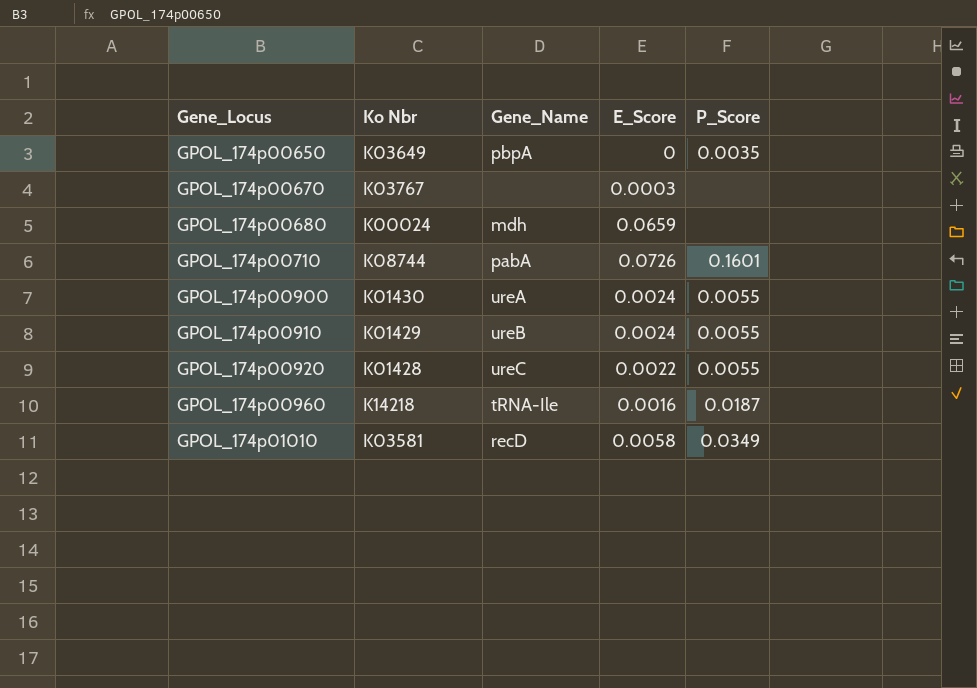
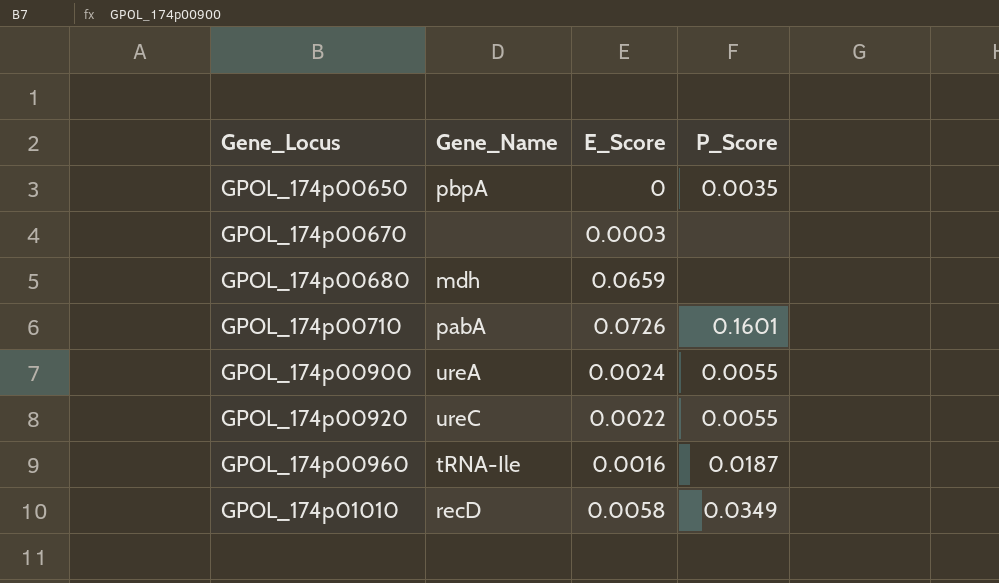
column Ko Nbr | position: 2 -> none
row GPOL_174p00910: K01429 | ureB | 0.0024 | 0.0055 -> none

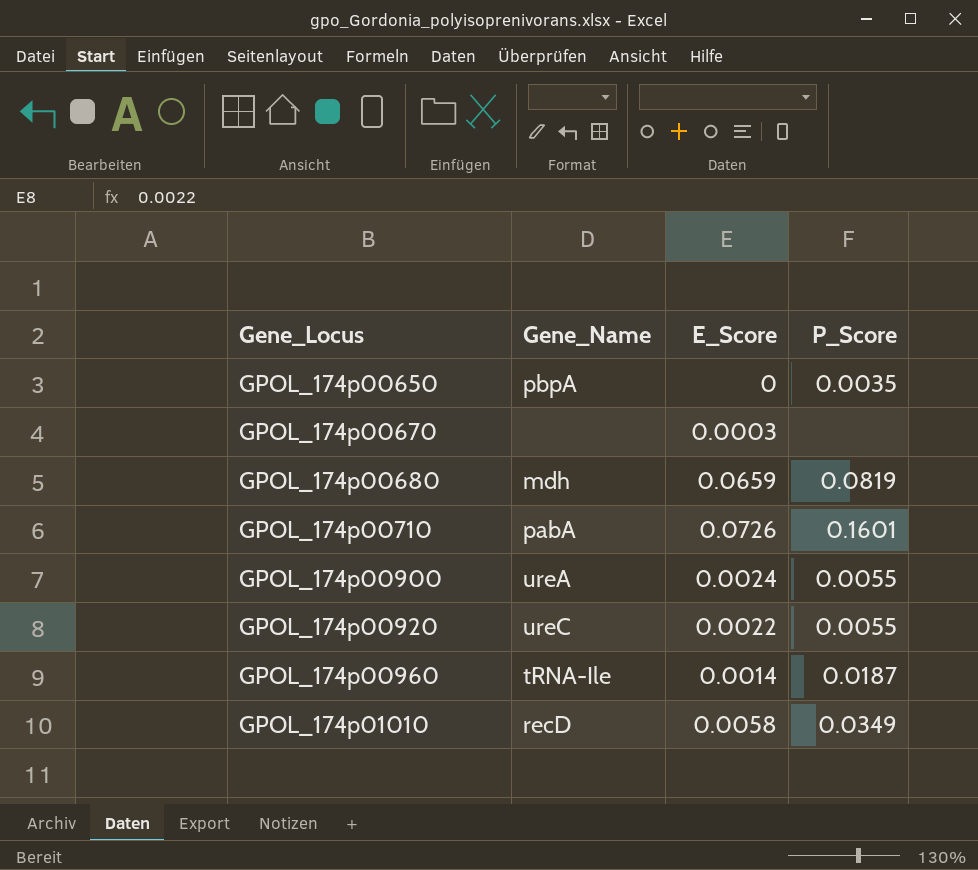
GPOL_174p00680 | P_Score: none -> 0.0819
GPOL_174p00960 | E_Score: 0.0016 -> 0.0014

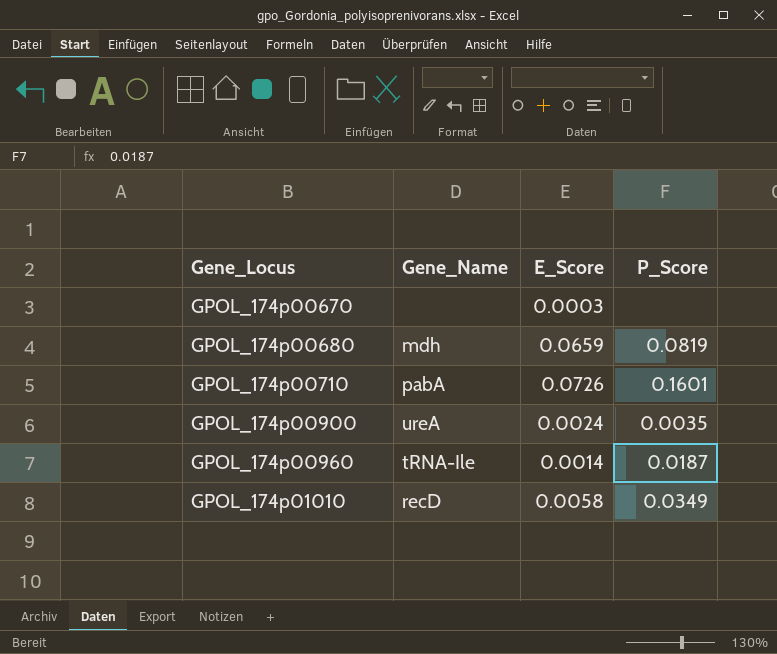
row GPOL_174p00650: pbpA | 0 | 0.0035 -> none
row GPOL_174p00920: ureC | 0.0022 | 0.0055 -> none
GPOL_174p00900 | P_Score: 0.0055 -> 0.0035

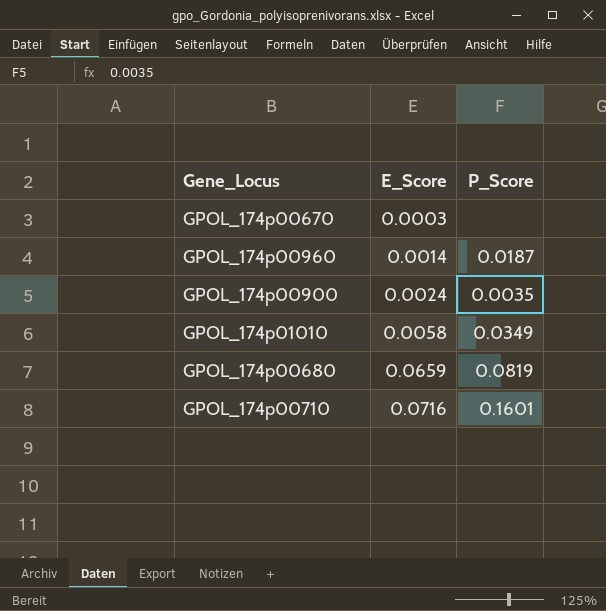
row order: Gene_Locus ascending -> E_Score ascending
column Gene_Name | position: 2 -> none
GPOL_174p00710 | E_Score: 0.0726 -> 0.0716

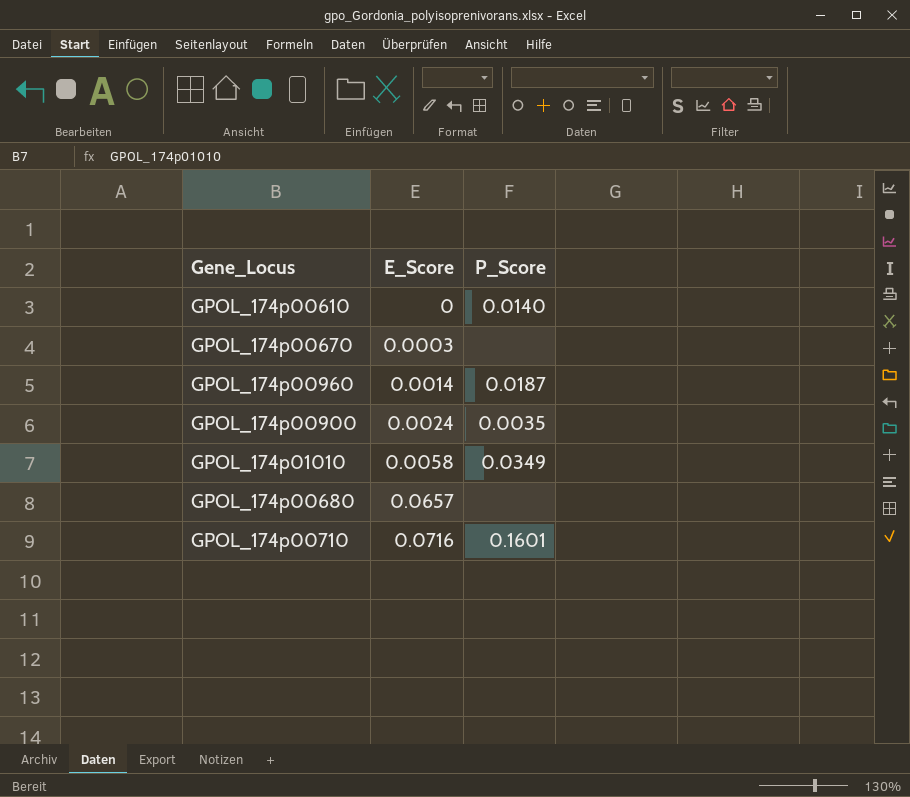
row GPOL_174p00610: none -> 0 | 0.0140
GPOL_174p00680 | E_Score: 0.0659 -> 0.0657
GPOL_174p00680 | P_Score: 0.0819 -> none

